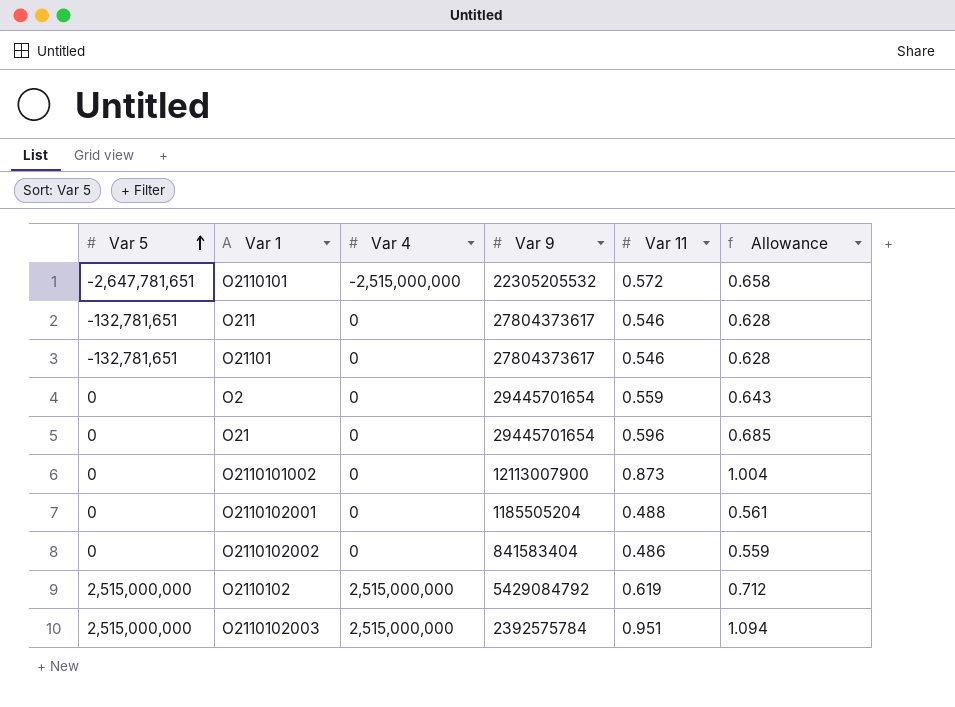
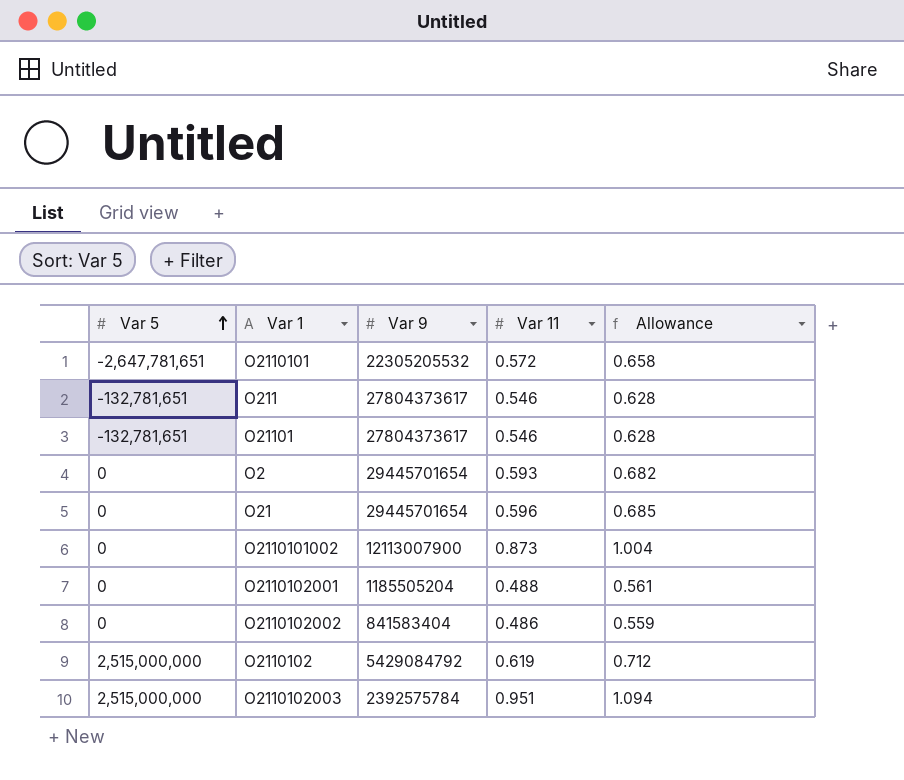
column Var 4 | position: 3 -> none
O2 | Var 11: 0.559 -> 0.593
O2 | Allowance: 0.643 -> 0.682

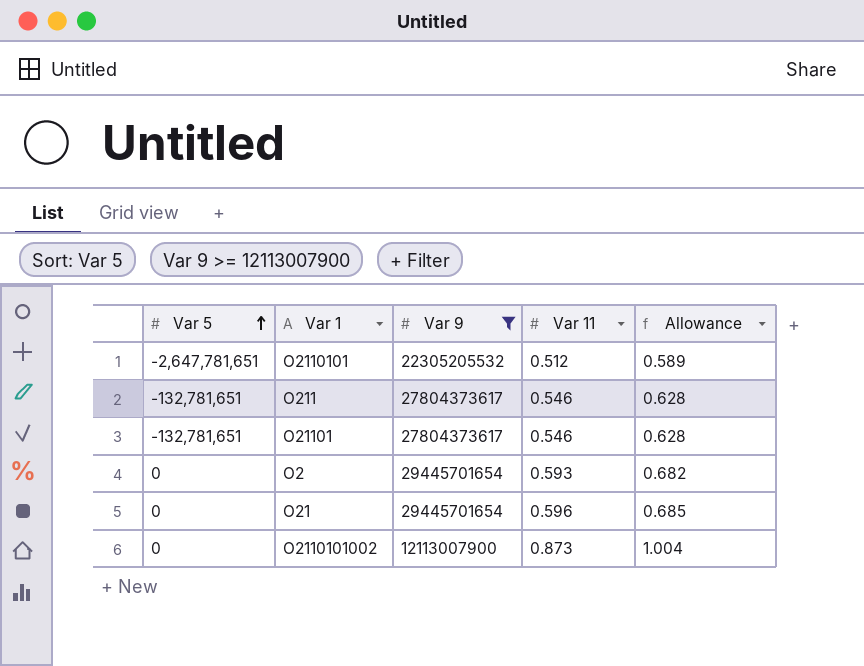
filter: none -> Var 9 >= 12113007900
O2110101 | Var 11: 0.572 -> 0.512
O2110101 | Allowance: 0.658 -> 0.589

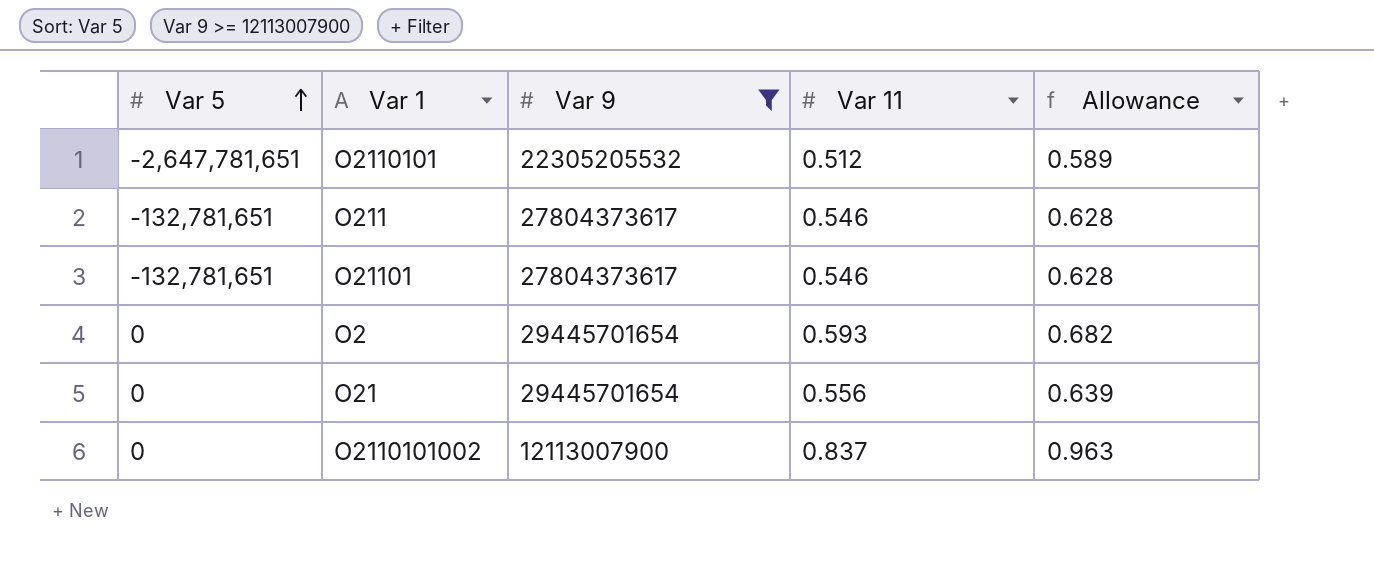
O21 | Var 11: 0.596 -> 0.556
O21 | Allowance: 0.685 -> 0.639
O2110101002 | Var 11: 0.873 -> 0.837
O2110101002 | Allowance: 1.004 -> 0.963

